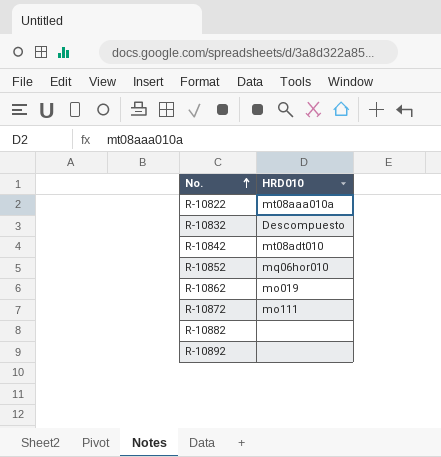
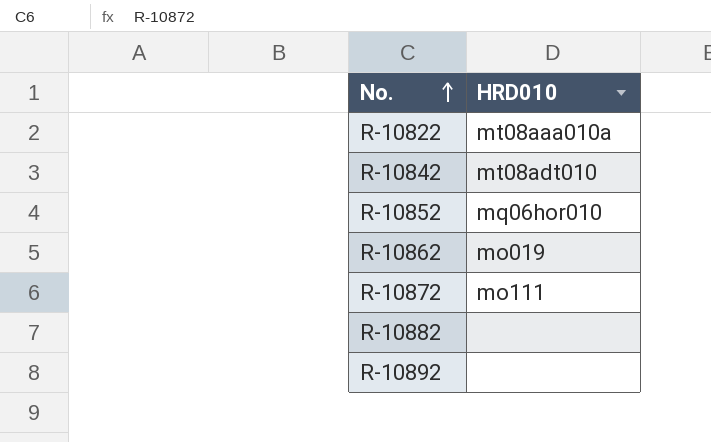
row R-10832: Descompuesto -> none

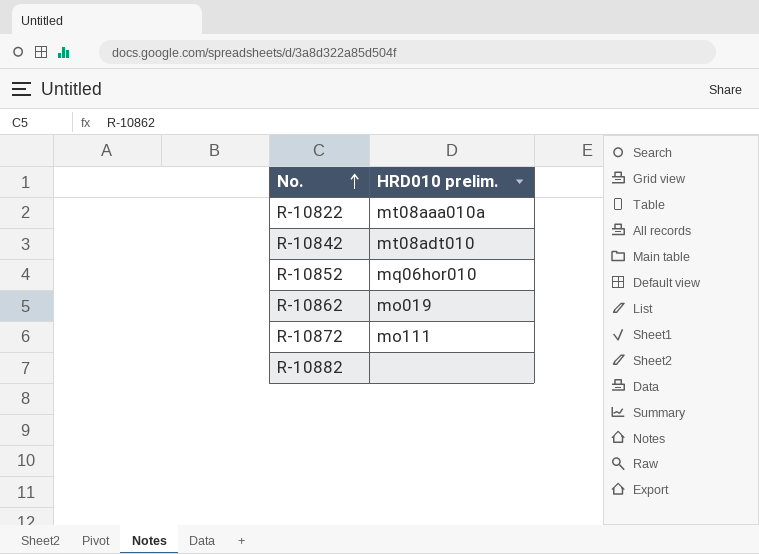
column name: HRD010 -> HRD010 prelim.
row R-10892: none -> none

